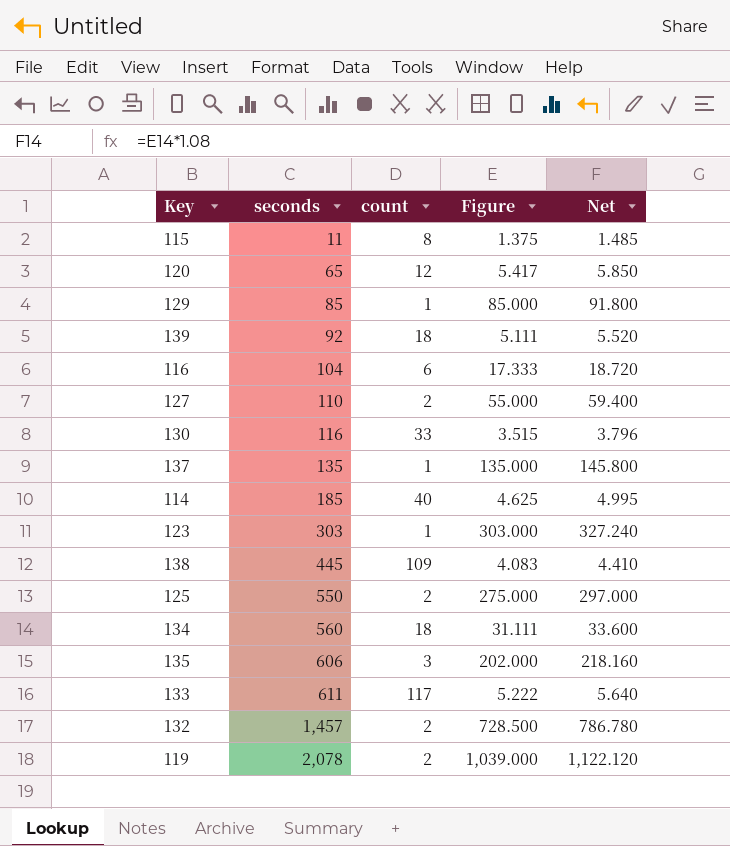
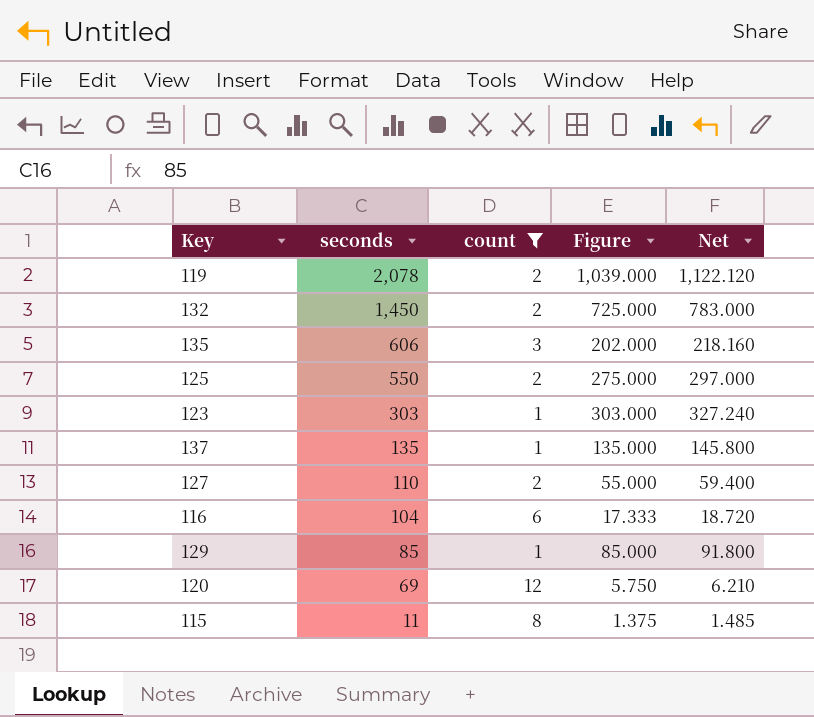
filter: none -> count <= 12
row order: seconds ascending -> seconds descending
132 | seconds: 1,457 -> 1,450
132 | Figure: 728.500 -> 725.000
132 | Net: 786.780 -> 783.000
120 | seconds: 65 -> 69
120 | Figure: 5.417 -> 5.750
120 | Net: 5.850 -> 6.210

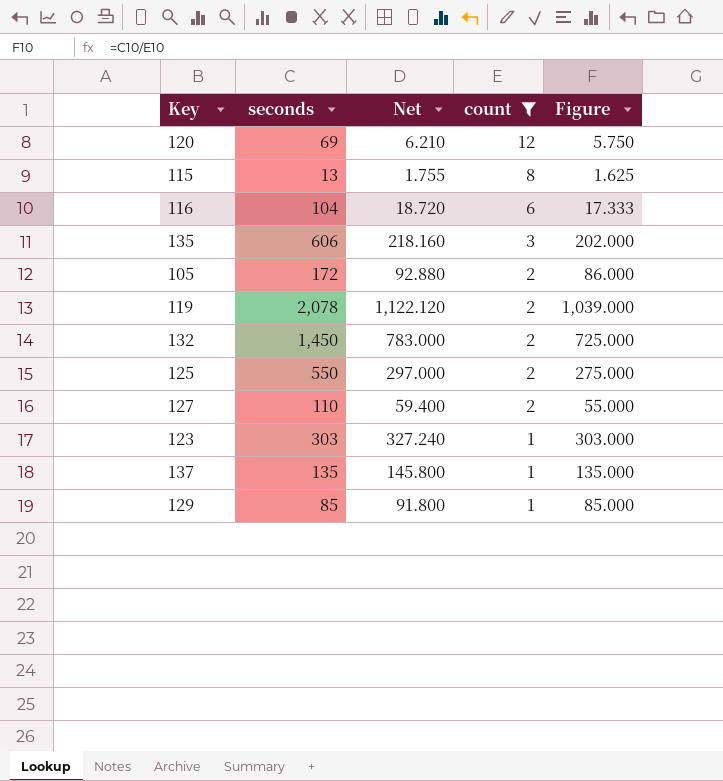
row order: seconds descending -> count descending
column Net | position: 5 -> 3
115 | seconds: 11 -> 13
115 | Net: 1.485 -> 1.755
115 | Figure: 1.375 -> 1.625
row 105: none -> 172 | 92.880 | 2 | 86.000

